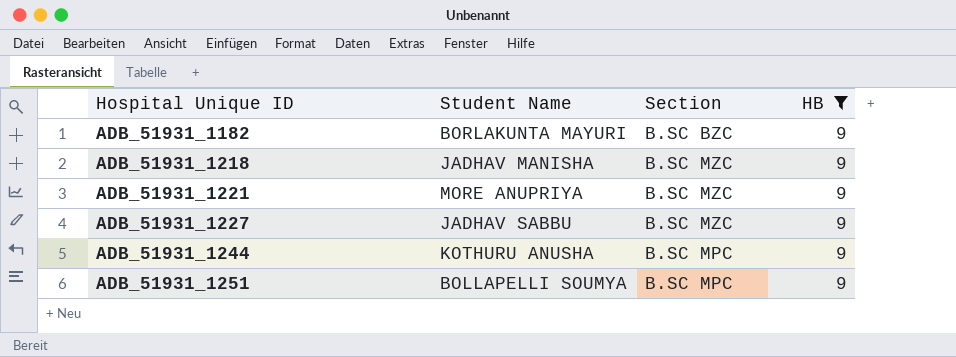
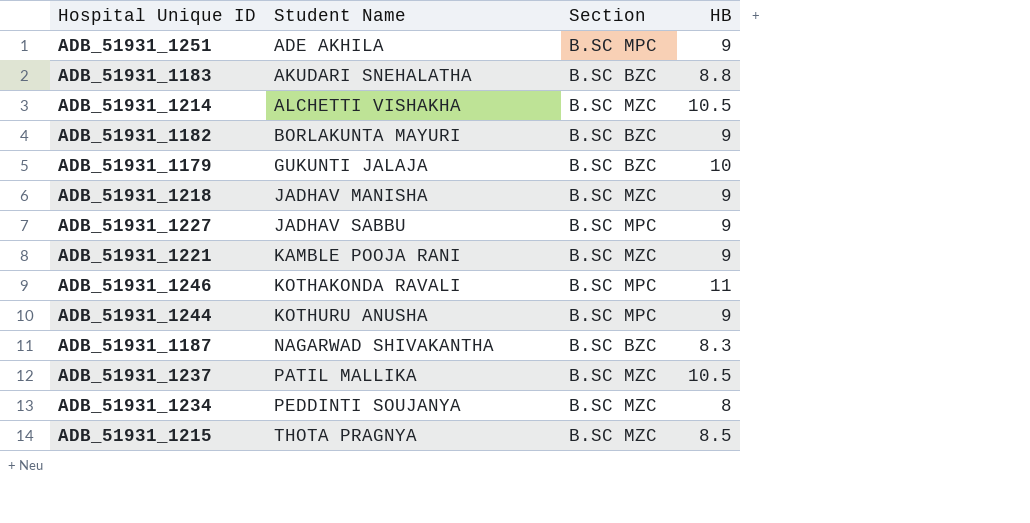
filter: HB = 9 -> none
row order: Hospital Unique ID ascending -> Student Name ascending
ADB_51931_1251 | Student Name: BOLLAPELLI SOUMYA -> ADE AKHILA
ADB_51931_1227 | Section: B.SC MZC -> B.SC MPC
ADB_51931_1221 | Student Name: MORE ANUPRIYA -> KAMBLE POOJA RANI

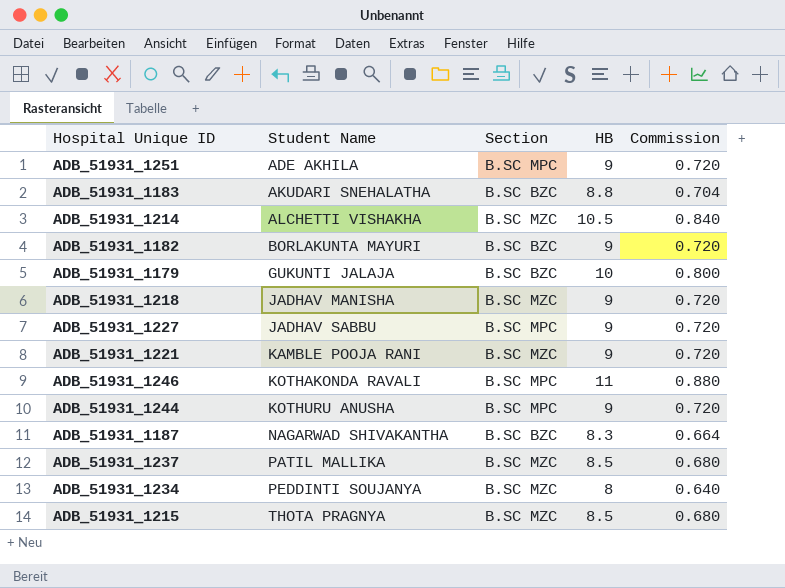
column Commission | formula: none -> [HB] * 0.08
ADB_51931_1237 | HB: 10.5 -> 8.5

